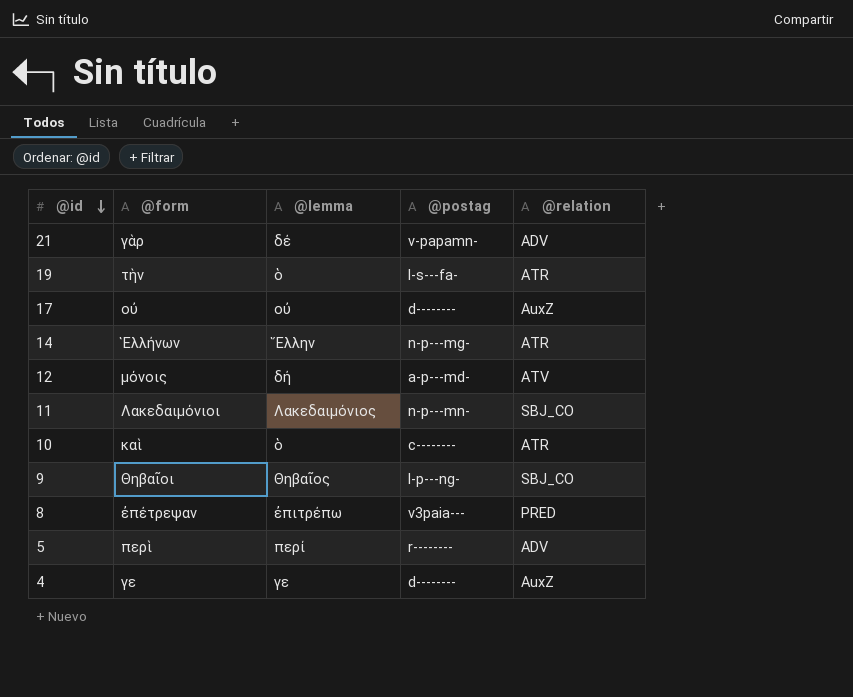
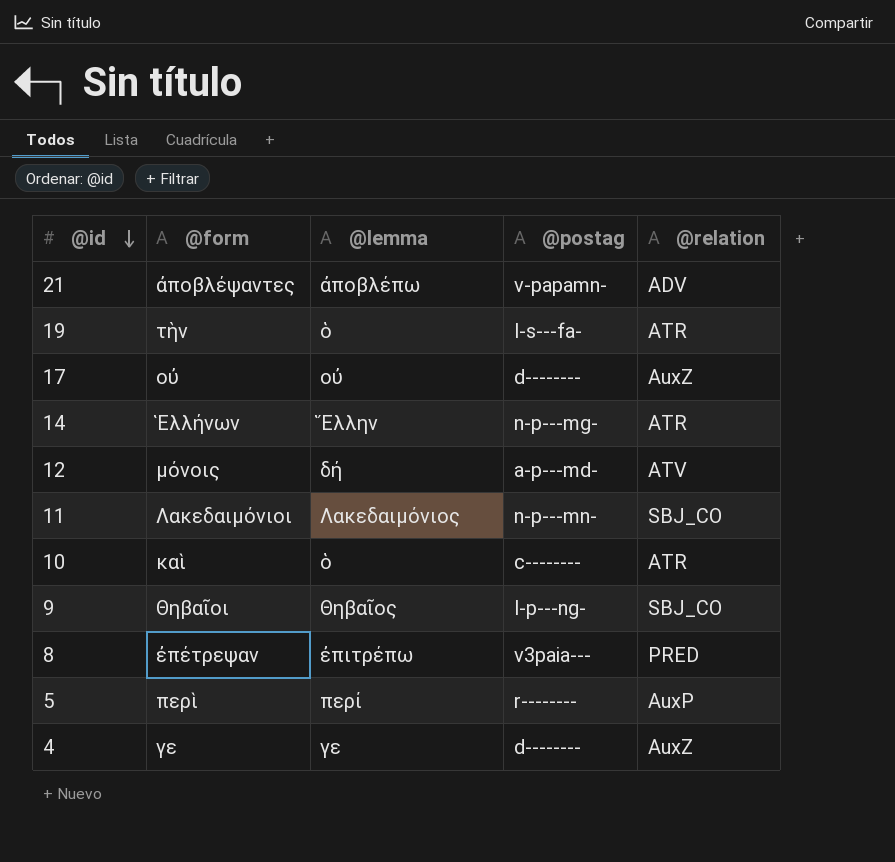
21 | @form: γὰρ -> ἀποβλέψαντες
21 | @lemma: δέ -> ἀποβλέπω
5 | @relation: ADV -> AuxP

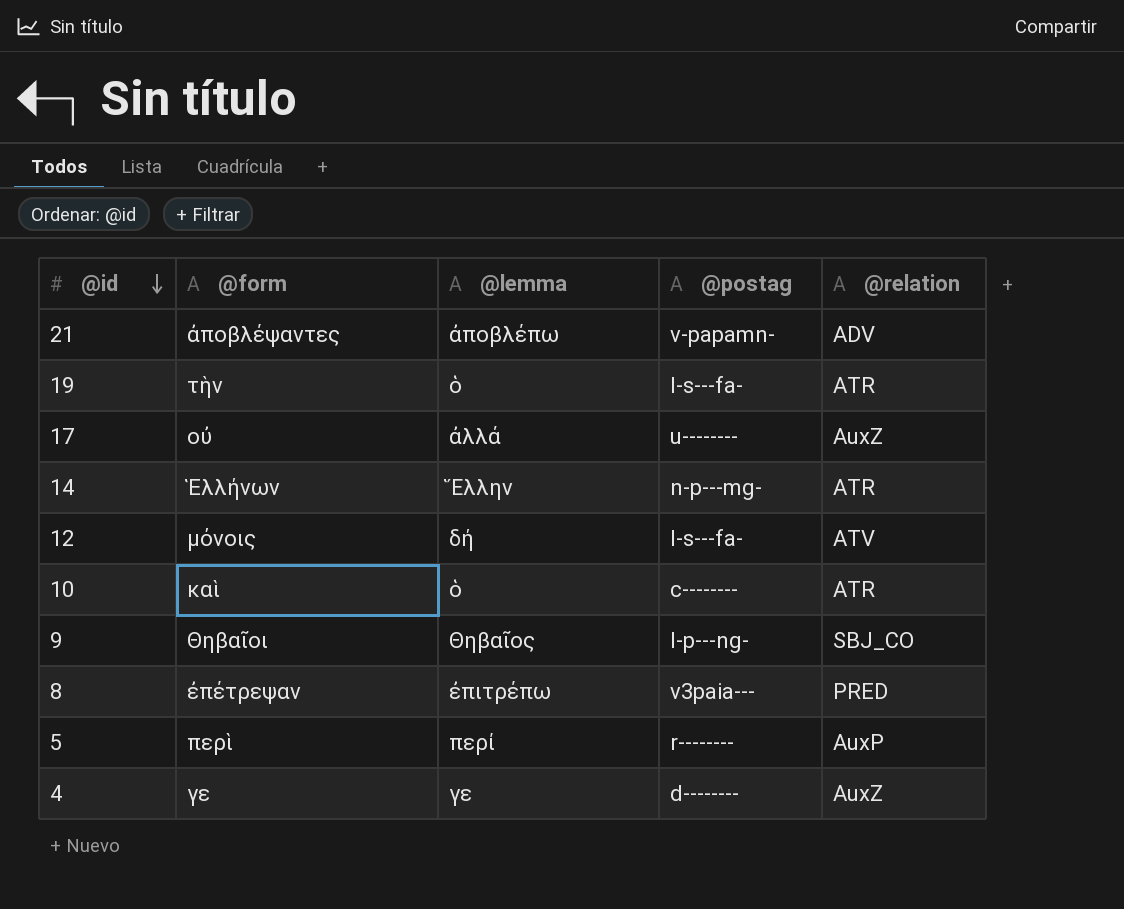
row 11: Λακεδαιμόνιοι | Λακεδαιμόνιος | n-p---mn- | SBJ_CO -> none
17 | @lemma: οὐ -> ἀλλά
17 | @postag: d-------- -> u--------
12 | @postag: a-p---md- -> l-s---fa-

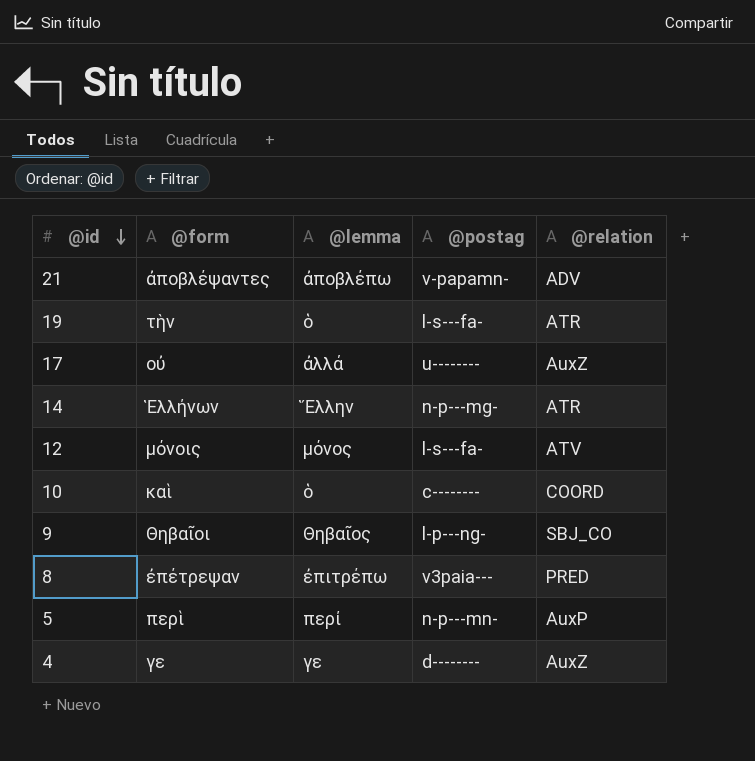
12 | @lemma: δή -> μόνος
10 | @relation: ATR -> COORD
5 | @postag: r-------- -> n-p---mn-

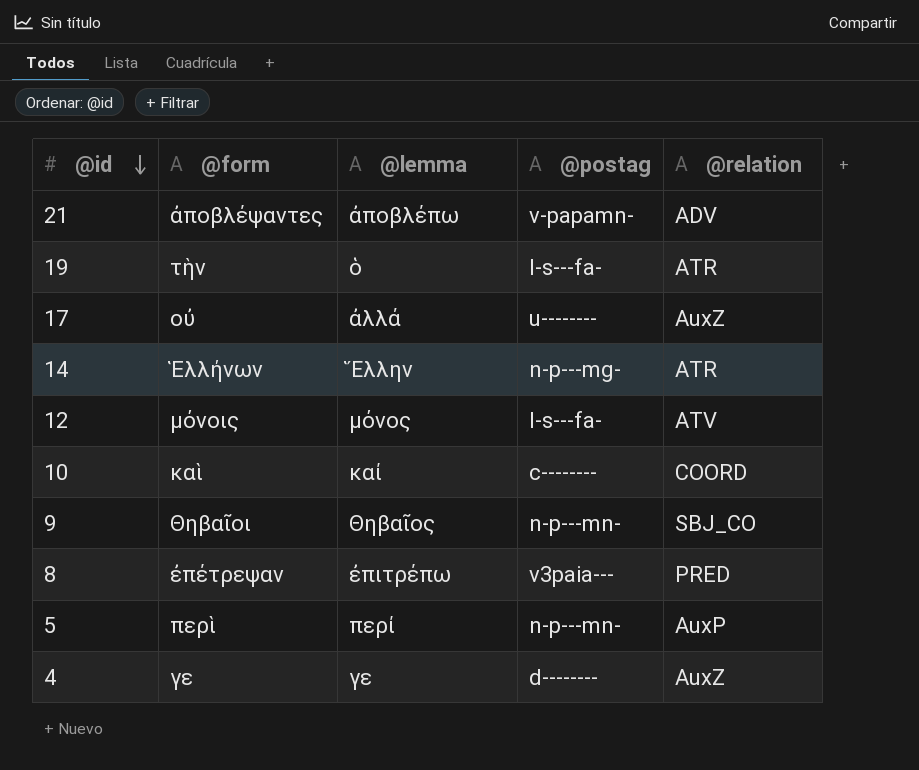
10 | @lemma: ὁ -> καί
9 | @postag: l-p---ng- -> n-p---mn-

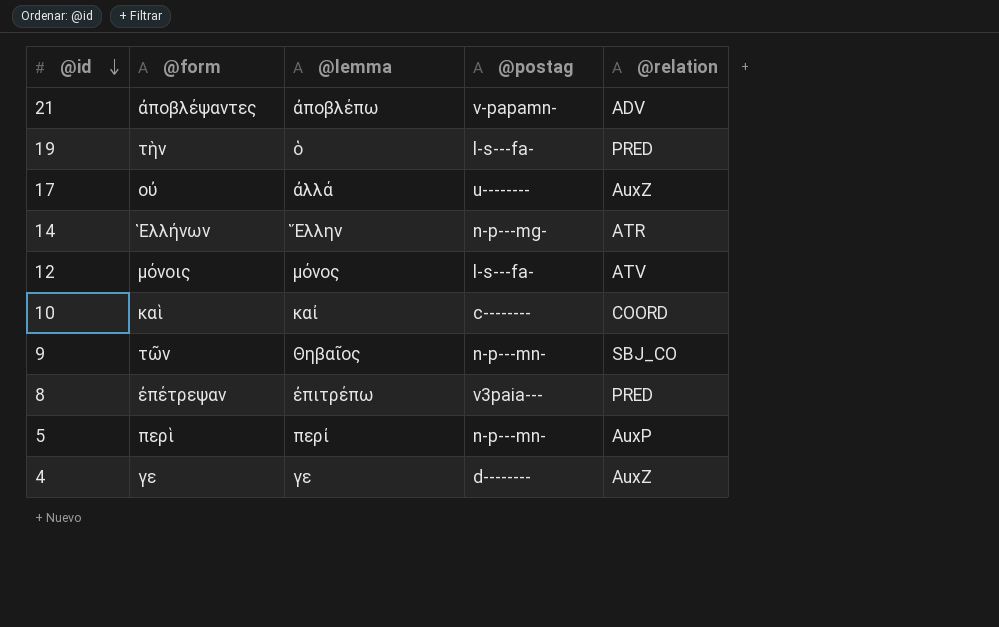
19 | @relation: ATR -> PRED
9 | @form: Θηβαῖοι -> τῶν

